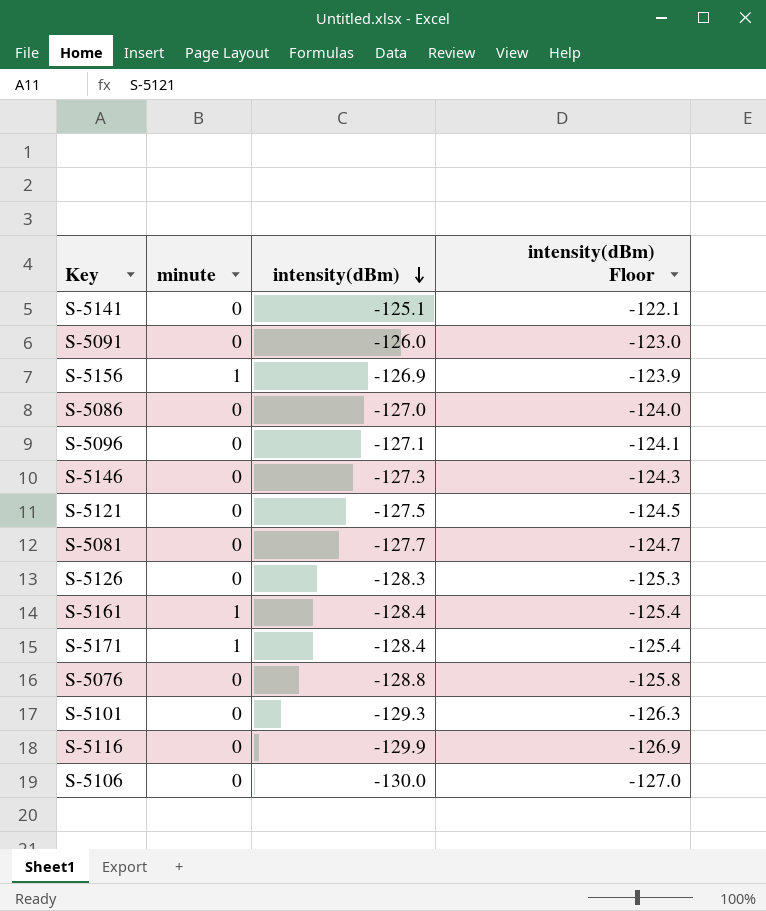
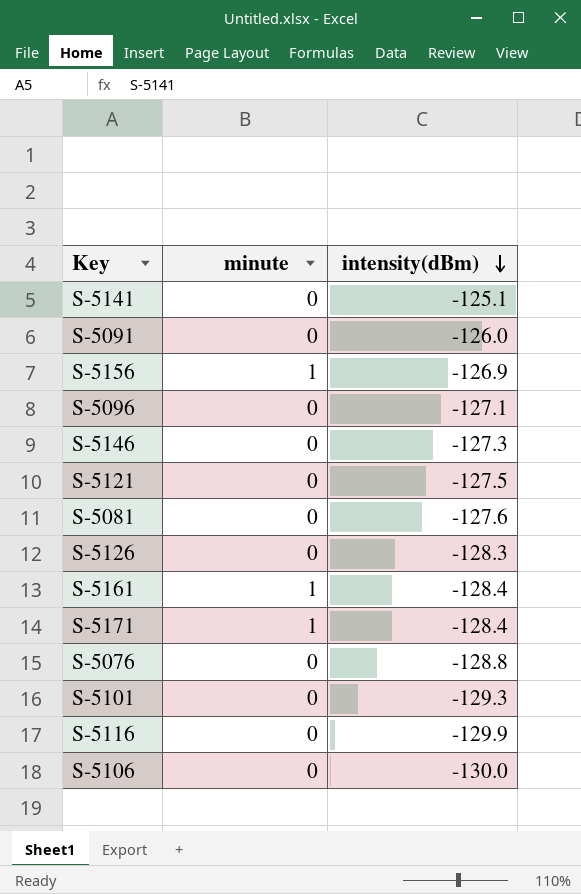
column intensity(dBm) Floor | formula: [intensity(dBm)] + 3 -> none
row S-5086: 0 | -127.0 | -124.0 -> none
S-5081 | intensity(dBm): -127.7 -> -127.6

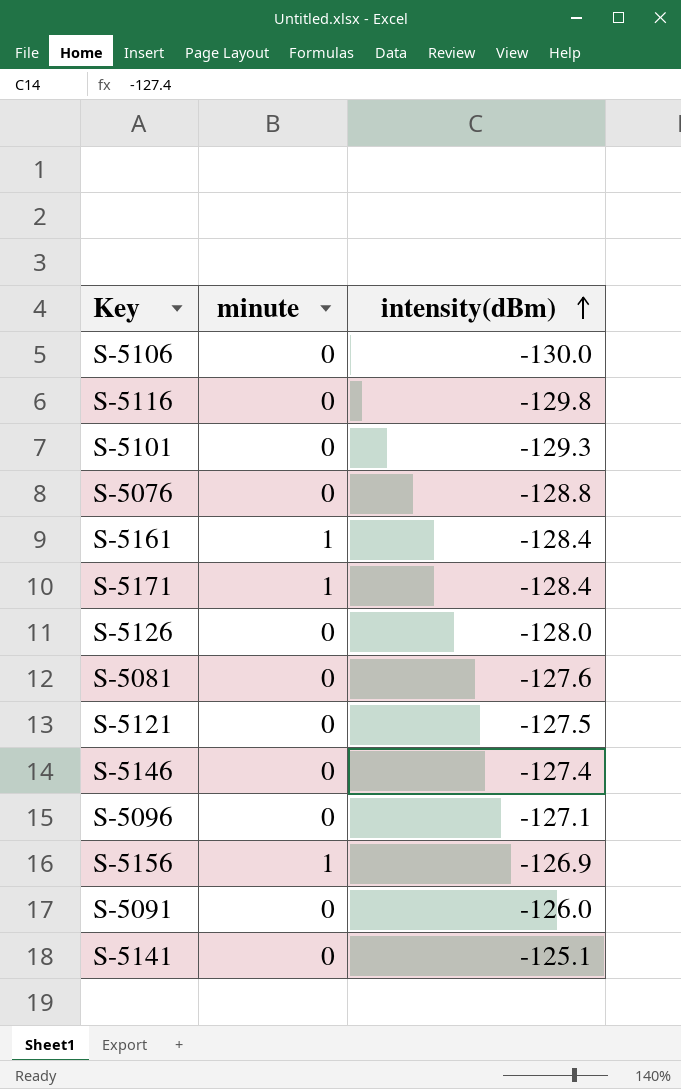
row order: intensity(dBm) descending -> intensity(dBm) ascending
S-5116 | intensity(dBm): -129.9 -> -129.8
S-5126 | intensity(dBm): -128.3 -> -128.0
S-5146 | intensity(dBm): -127.3 -> -127.4

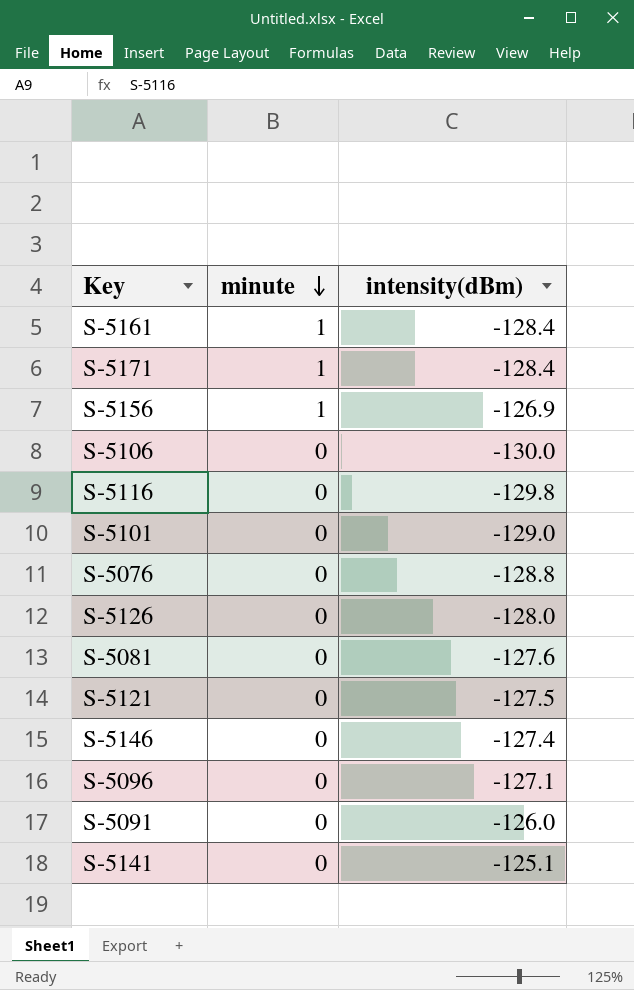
row order: intensity(dBm) ascending -> minute descending
S-5101 | intensity(dBm): -129.3 -> -129.0

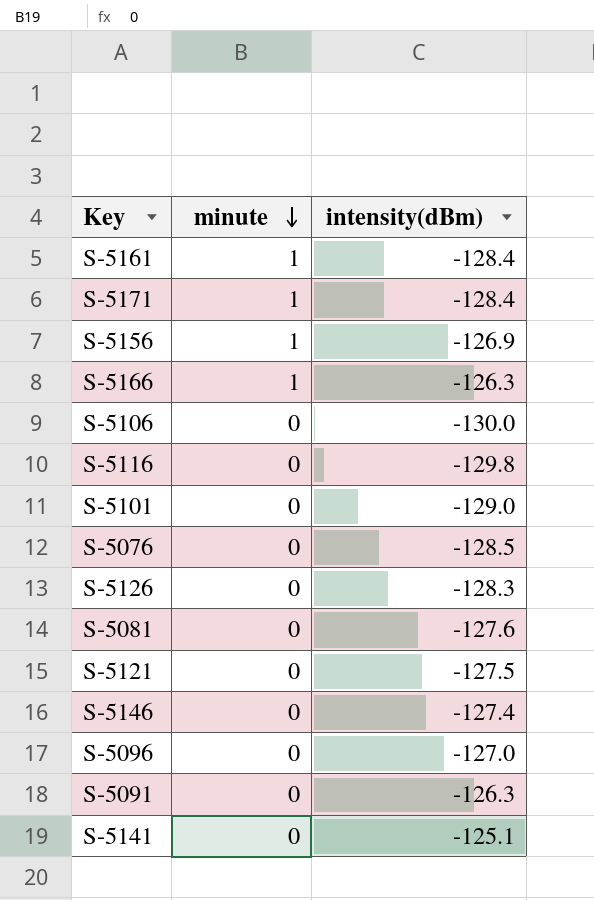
row S-5166: none -> 1 | -126.3
S-5076 | intensity(dBm): -128.8 -> -128.5
S-5126 | intensity(dBm): -128.0 -> -128.3
S-5096 | intensity(dBm): -127.1 -> -127.0
S-5091 | intensity(dBm): -126.0 -> -126.3

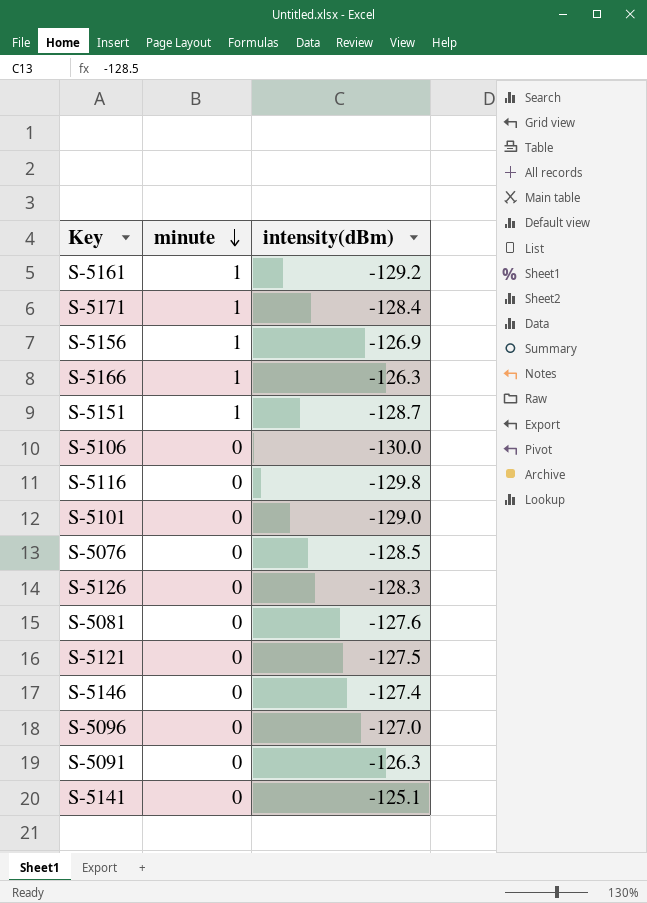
S-5161 | intensity(dBm): -128.4 -> -129.2
row S-5151: none -> 1 | -128.7

